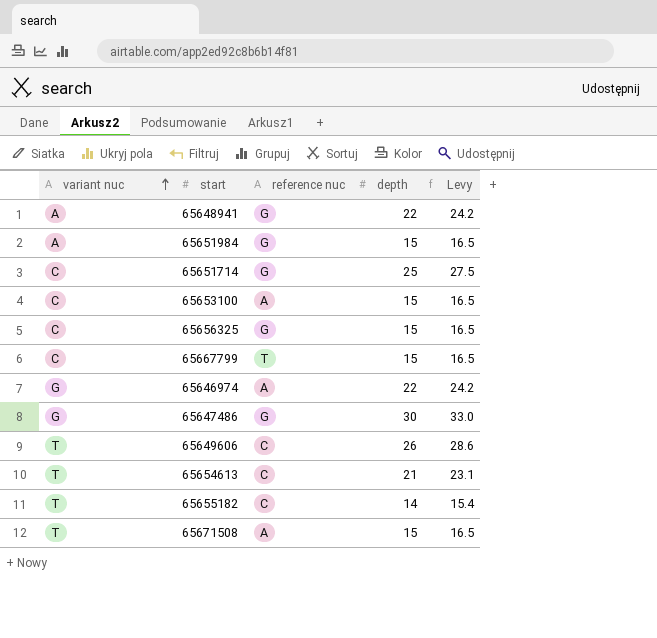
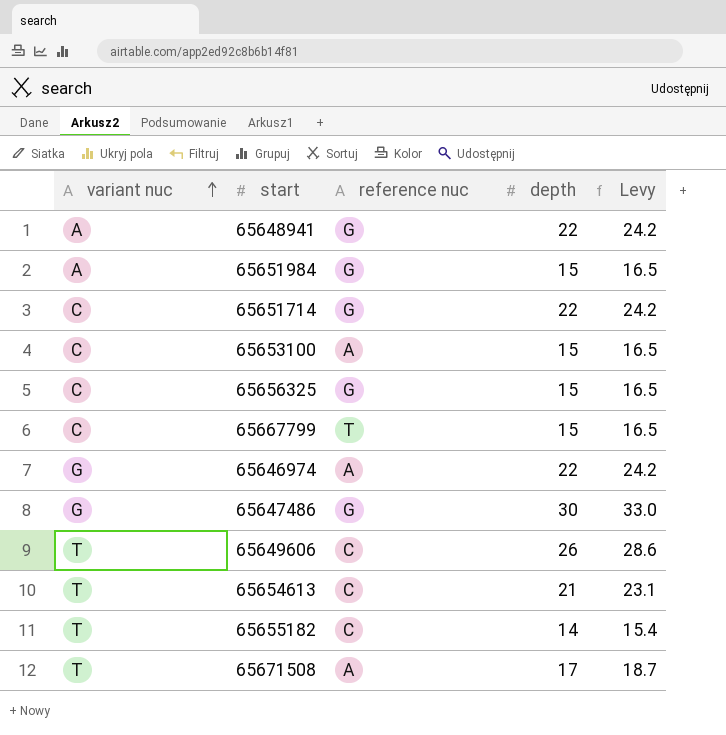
65651714 | depth: 25 -> 22
65651714 | Levy: 27.5 -> 24.2
65671508 | depth: 15 -> 17
65671508 | Levy: 16.5 -> 18.7

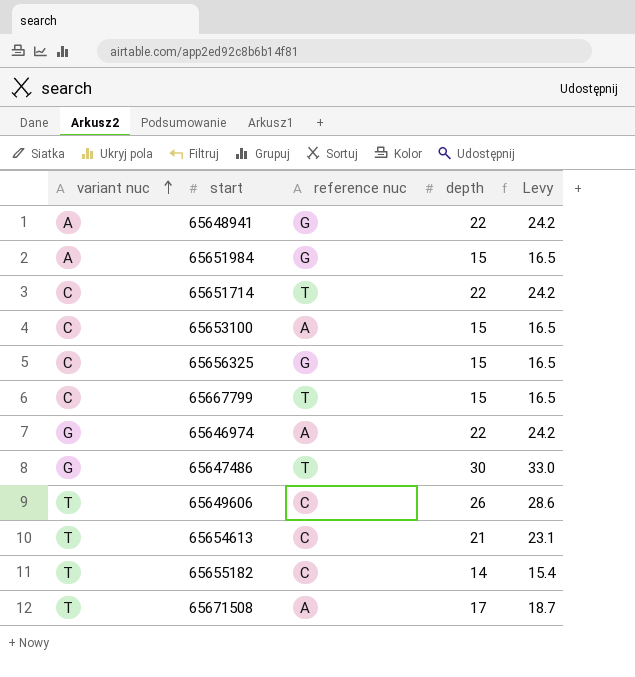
65651714 | reference nuc: G -> T
65647486 | reference nuc: G -> T

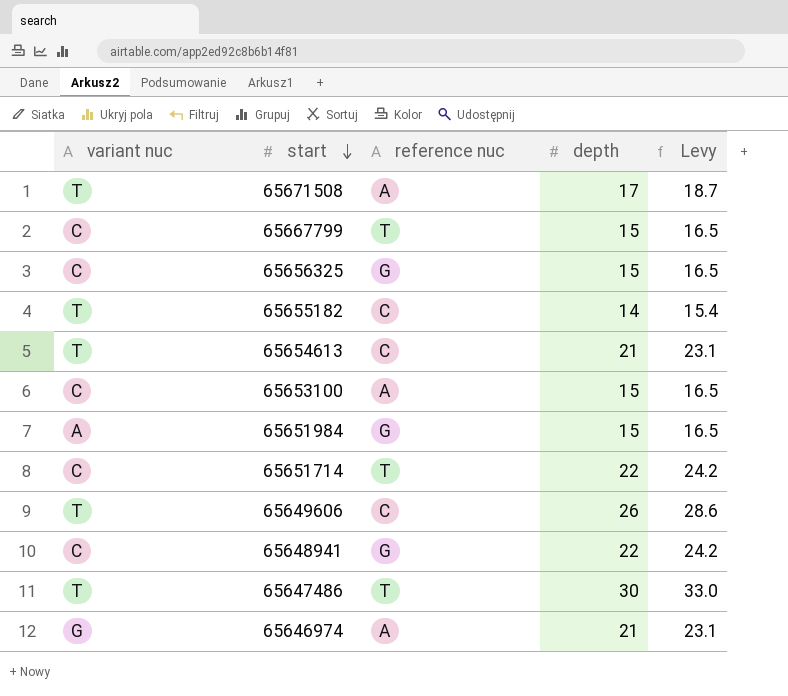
row order: variant nuc ascending -> start descending
65648941 | variant nuc: A -> C
65647486 | variant nuc: G -> T
65646974 | depth: 22 -> 21
65646974 | Levy: 24.2 -> 23.1

